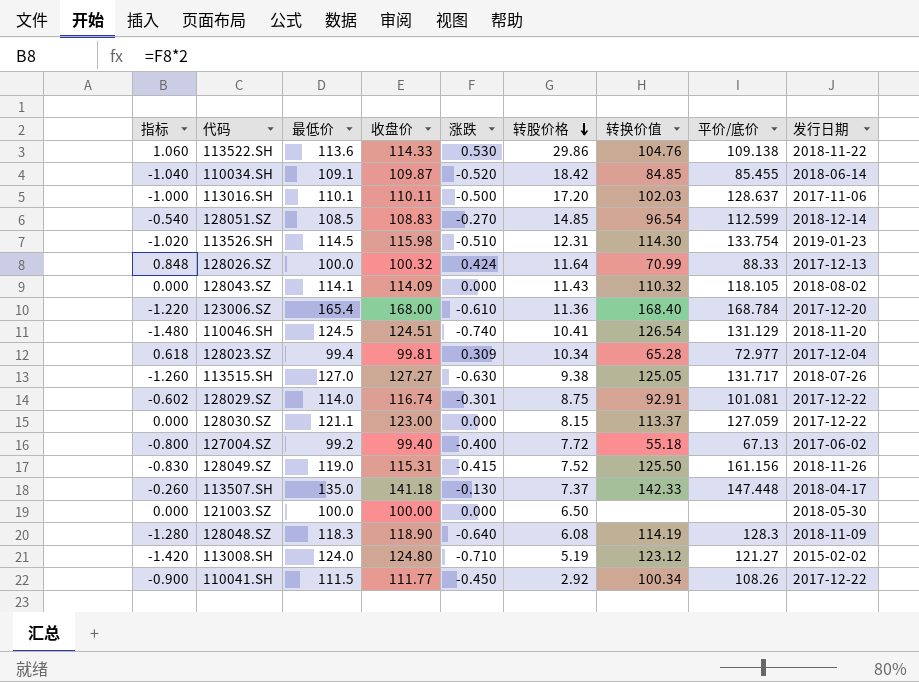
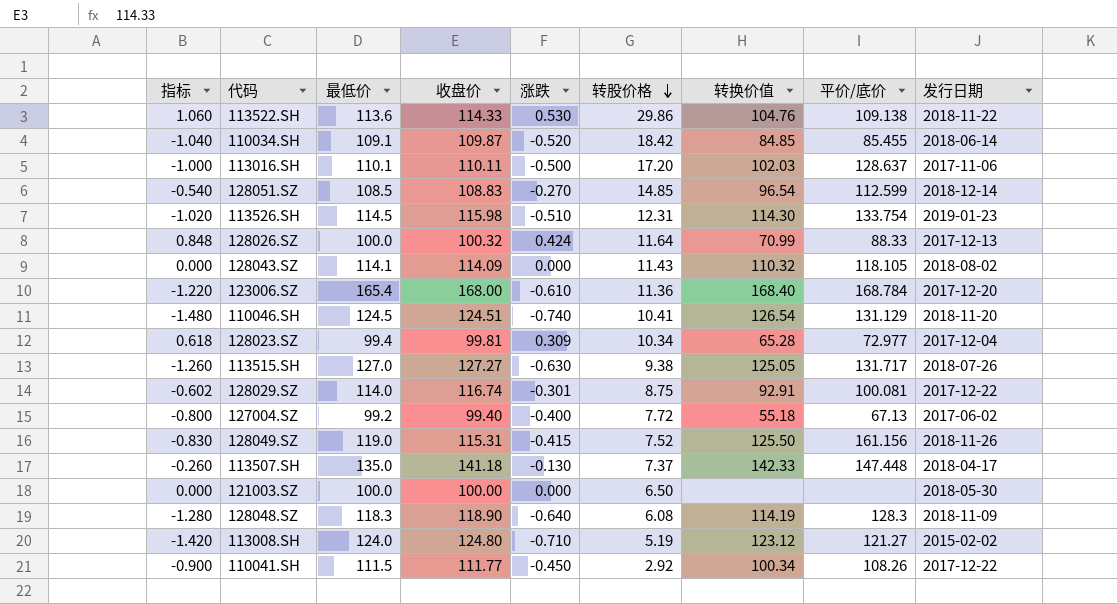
row 128030.SZ: 0.000 | 121.1 | 123.00 | 0.000 | 8.15 | 113.37 | 127.059 | 2017-12-22 -> none
128029.SZ | 平价/底价: 101.081 -> 100.081

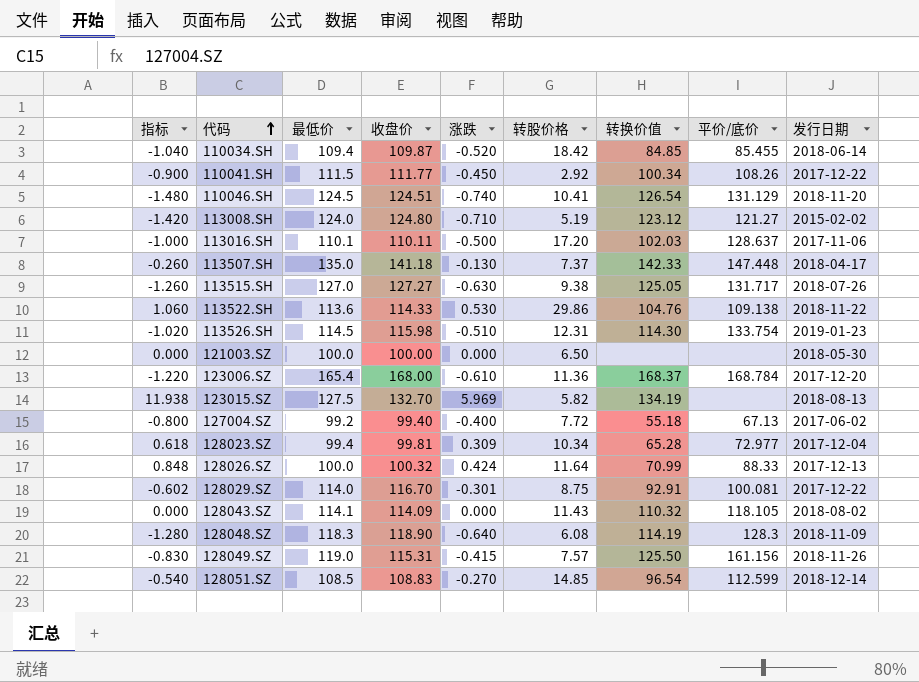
row order: 转股价格 descending -> 代码 ascending
110034.SH | 最低价: 109.1 -> 109.4
123006.SZ | 转换价值: 168.40 -> 168.37
row 123015.SZ: none -> 11.938 | 127.5 | 132.70 | 5.969 | 5.82 | 134.19 | none | 2018-08-13
128029.SZ | 收盘价: 116.74 -> 116.70
128049.SZ | 转股价格: 7.52 -> 7.57

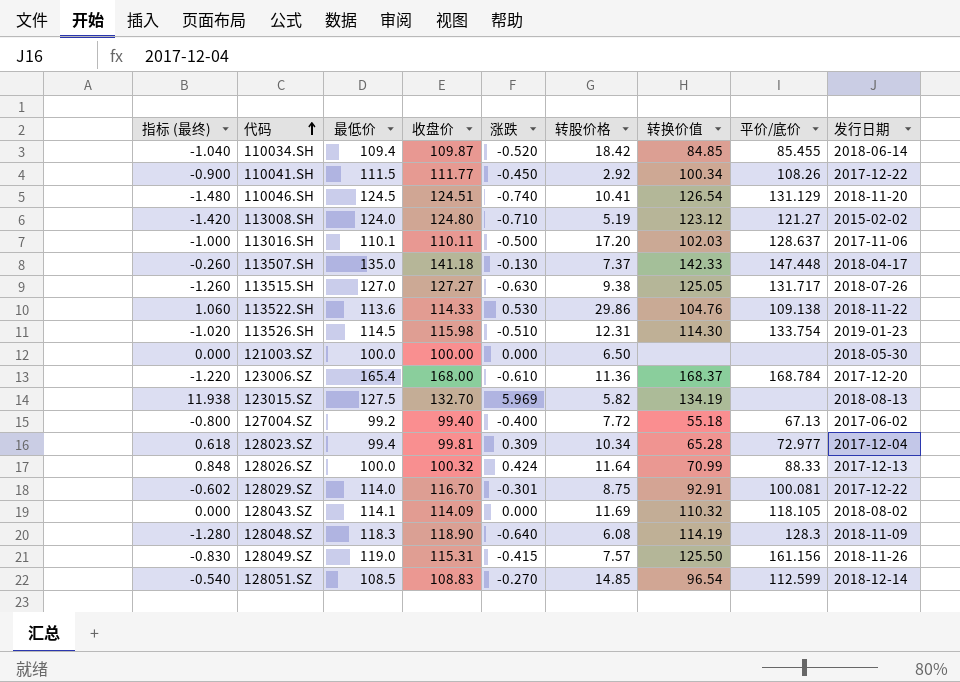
column name: 指标 -> 指标 (最终)
128043.SZ | 转股价格: 11.43 -> 11.69

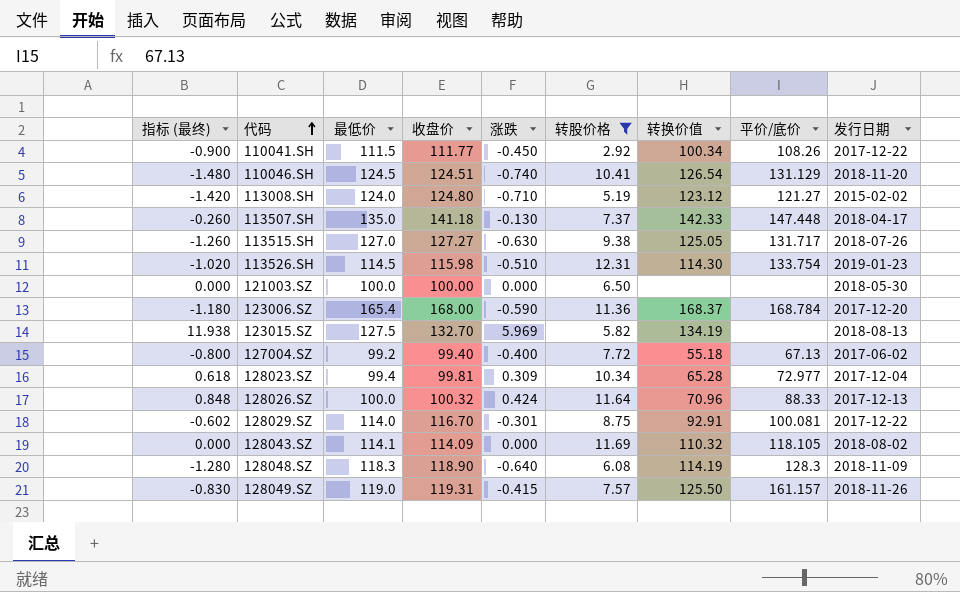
filter: none -> 转股价格 <= 12.31
123006.SZ | 指标 (最终): -1.220 -> -1.180
123006.SZ | 涨跌: -0.610 -> -0.590
128026.SZ | 转换价值: 70.99 -> 70.96
128049.SZ | 收盘价: 115.31 -> 119.31
128049.SZ | 平价/底价: 161.156 -> 161.157

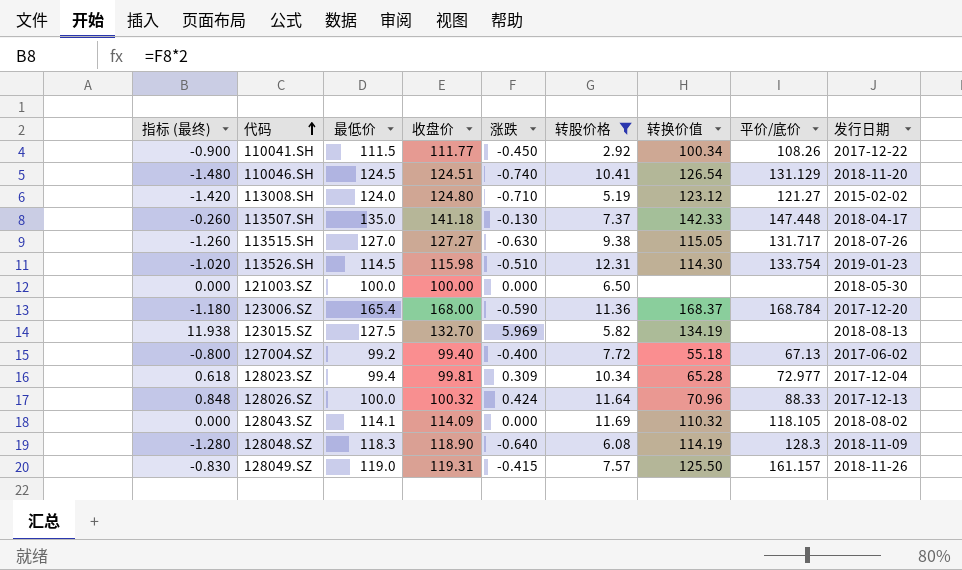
row 128029.SZ: -0.602 | 114.0 | 116.70 | -0.301 | 8.75 | 92.91 | 100.081 | 2017-12-22 -> none
113515.SH | 转换价值: 125.05 -> 115.05

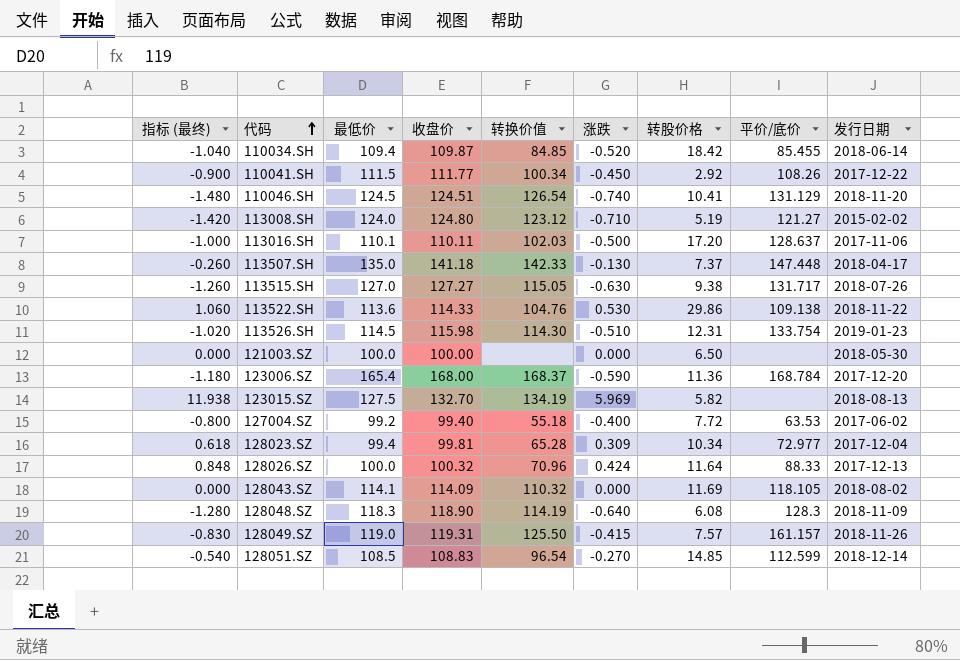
filter: 转股价格 <= 12.31 -> none
column 转换价值 | position: 7 -> 5
127004.SZ | 平价/底价: 67.13 -> 63.53

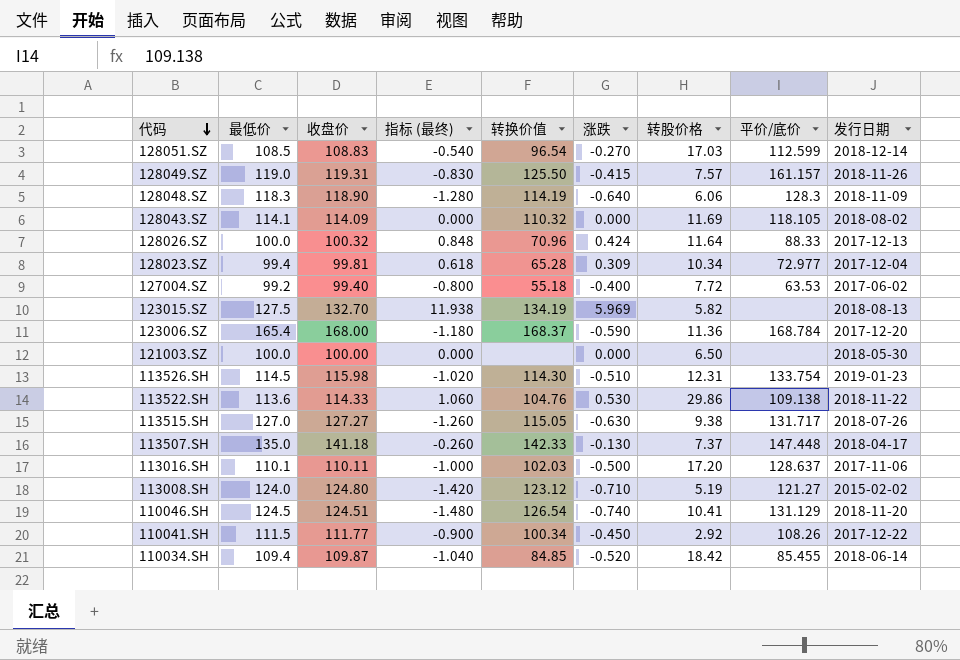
row order: 代码 ascending -> 代码 descending
column 指标 (最终) | position: 1 -> 4
128051.SZ | 转股价格: 14.85 -> 17.03
128048.SZ | 转股价格: 6.08 -> 6.06

